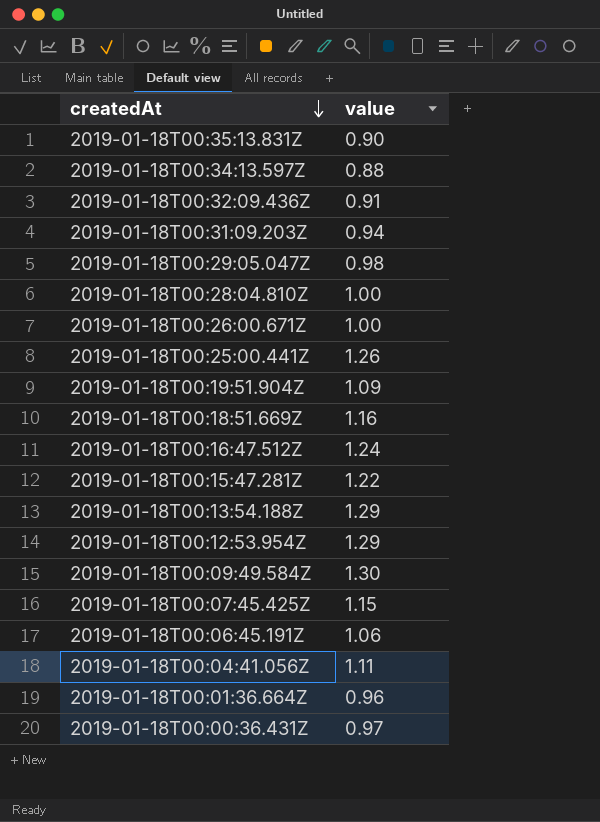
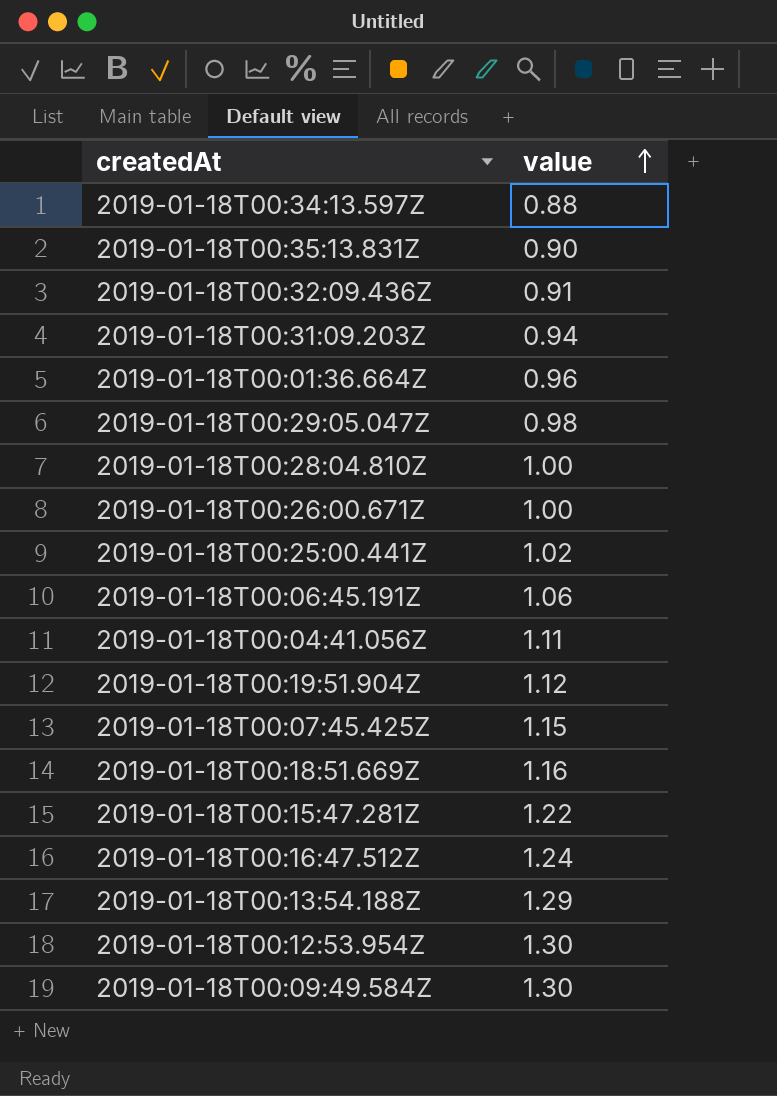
row order: createdAt descending -> value ascending
row 2019-01-18T00:00:36.431Z: 0.97 -> none
2019-01-18T00:25:00.441Z | value: 1.26 -> 1.02
2019-01-18T00:19:51.904Z | value: 1.09 -> 1.12
2019-01-18T00:12:53.954Z | value: 1.29 -> 1.30

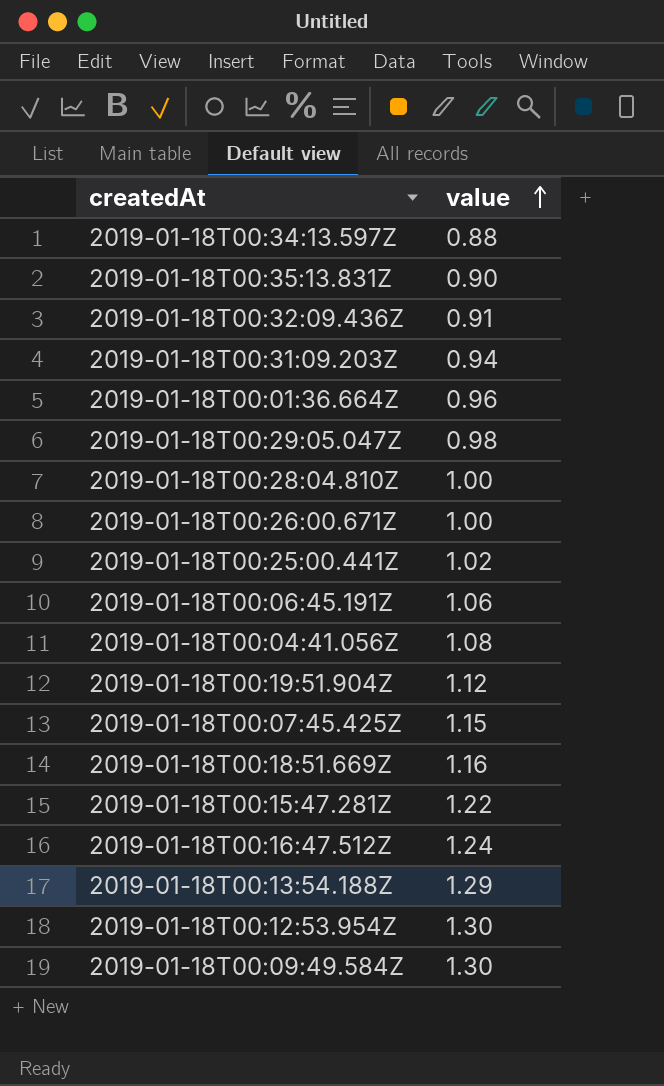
2019-01-18T00:04:41.056Z | value: 1.11 -> 1.08

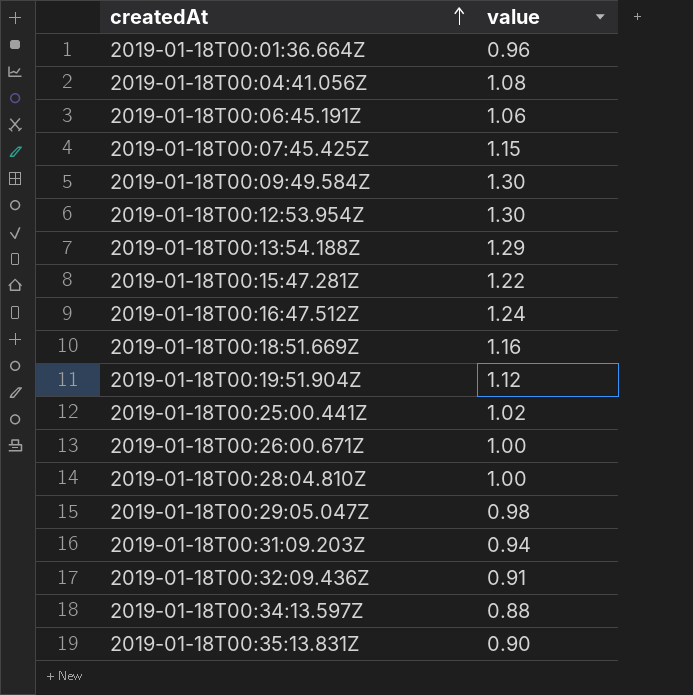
row order: value ascending -> createdAt ascending

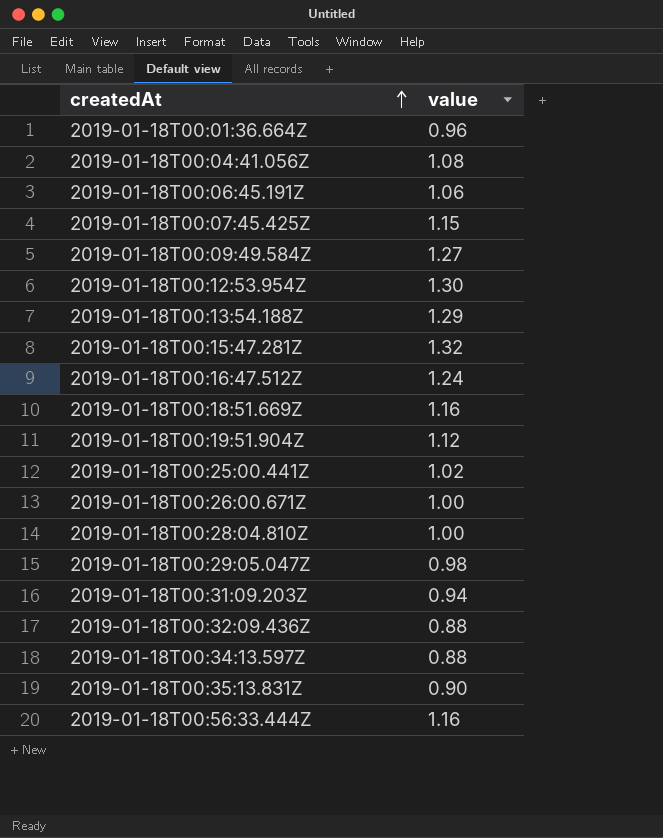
2019-01-18T00:09:49.584Z | value: 1.30 -> 1.27
2019-01-18T00:15:47.281Z | value: 1.22 -> 1.32
2019-01-18T00:32:09.436Z | value: 0.91 -> 0.88
row 2019-01-18T00:56:33.444Z: none -> 1.16

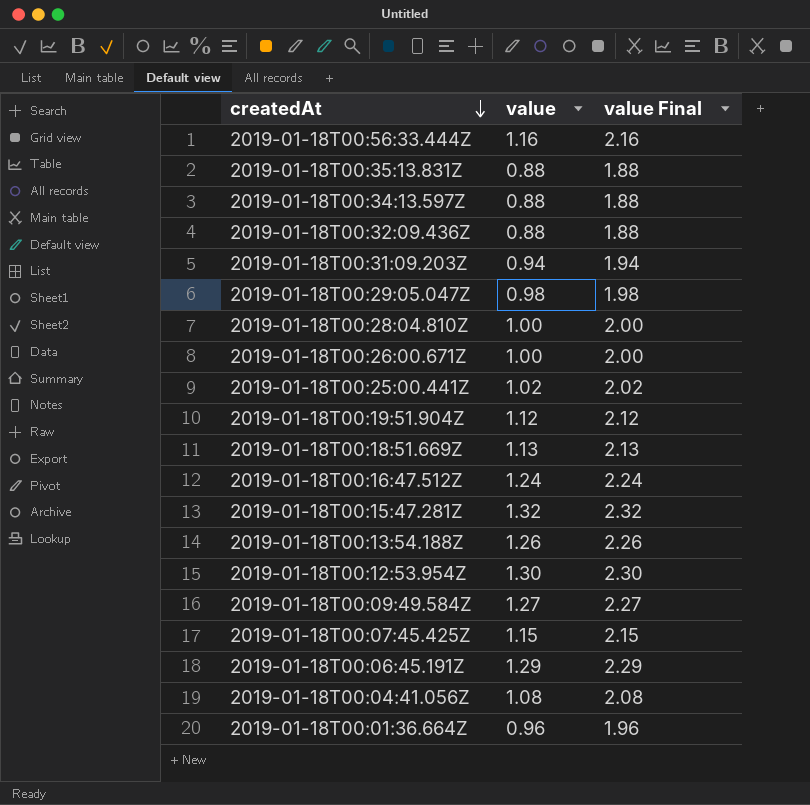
row order: createdAt ascending -> createdAt descending
column value Final | formula: none -> [value] + 1
2019-01-18T00:35:13.831Z | value: 0.90 -> 0.88
2019-01-18T00:18:51.669Z | value: 1.16 -> 1.13
2019-01-18T00:13:54.188Z | value: 1.29 -> 1.26
2019-01-18T00:06:45.191Z | value: 1.06 -> 1.29

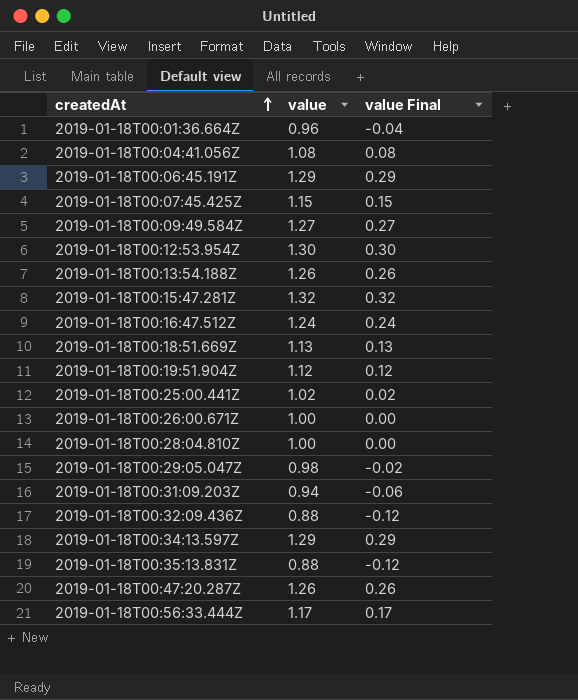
row order: createdAt descending -> createdAt ascending
column value Final | formula: [value] + 1 -> [value] - 1
2019-01-18T00:34:13.597Z | value: 0.88 -> 1.29
row 2019-01-18T00:47:20.287Z: none -> 1.26 | 0.26
2019-01-18T00:56:33.444Z | value: 1.16 -> 1.17

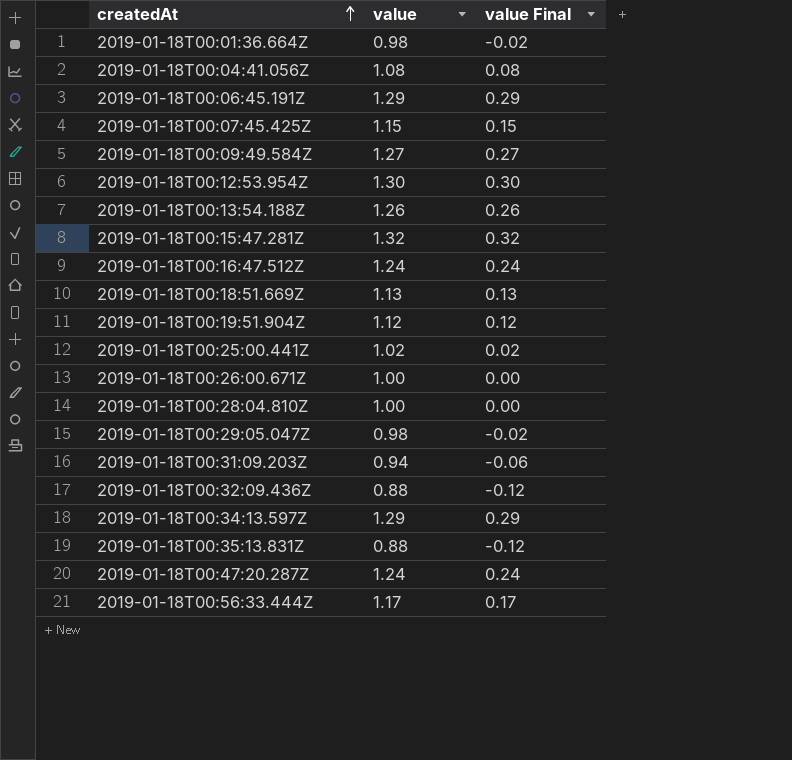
2019-01-18T00:01:36.664Z | value: 0.96 -> 0.98
2019-01-18T00:01:36.664Z | value Final: -0.04 -> -0.02
2019-01-18T00:47:20.287Z | value: 1.26 -> 1.24
2019-01-18T00:47:20.287Z | value Final: 0.26 -> 0.24

